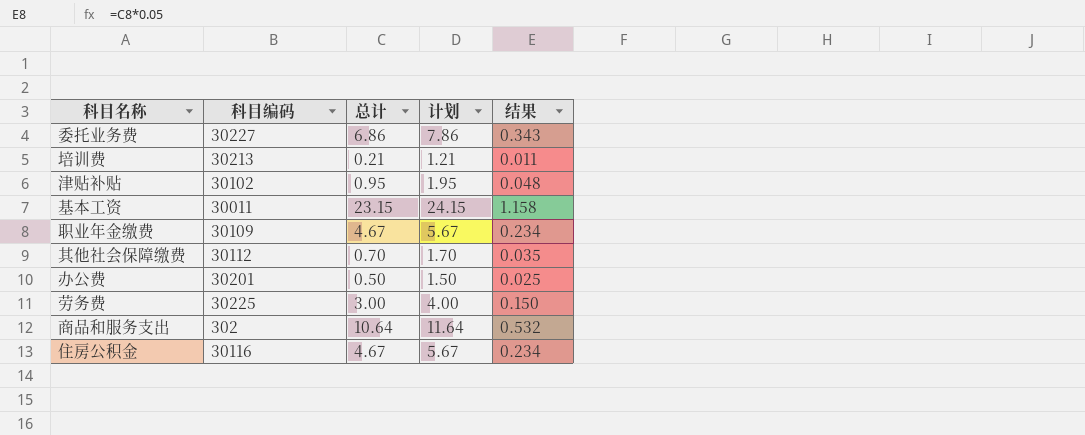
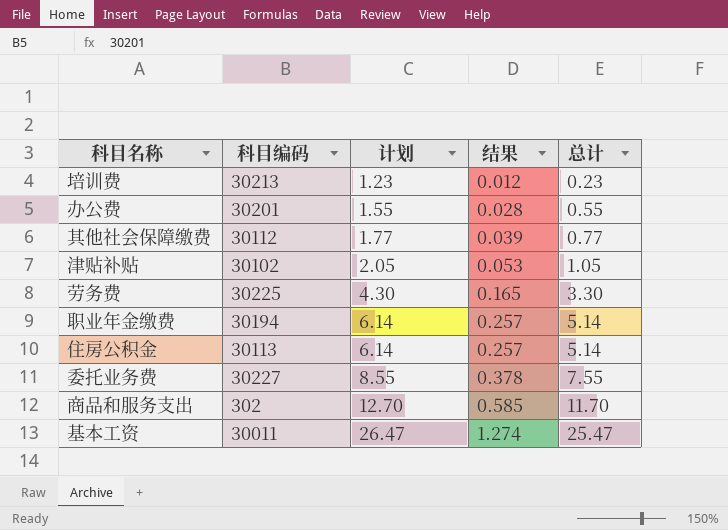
row order: none -> 计划 ascending
column 总计 | position: 3 -> 5
培训费 | 计划: 1.21 -> 1.23
培训费 | 结果: 0.011 -> 0.012
培训费 | 总计: 0.21 -> 0.23
办公费 | 计划: 1.50 -> 1.55
办公费 | 结果: 0.025 -> 0.028
办公费 | 总计: 0.50 -> 0.55
其他社会保障缴费 | 计划: 1.70 -> 1.77
其他社会保障缴费 | 结果: 0.035 -> 0.039
其他社会保障缴费 | 总计: 0.70 -> 0.77
津贴补贴 | 计划: 1.95 -> 2.05
津贴补贴 | 结果: 0.048 -> 0.053
津贴补贴 | 总计: 0.95 -> 1.05
劳务费 | 计划: 4.00 -> 4.30
劳务费 | 结果: 0.150 -> 0.165
劳务费 | 总计: 3.00 -> 3.30
职业年金缴费 | 科目编码: 30109 -> 30194
职业年金缴费 | 计划: 5.67 -> 6.14
职业年金缴费 | 结果: 0.234 -> 0.257
职业年金缴费 | 总计: 4.67 -> 5.14
住房公积金 | 科目编码: 30116 -> 30113
住房公积金 | 计划: 5.67 -> 6.14
住房公积金 | 结果: 0.234 -> 0.257
住房公积金 | 总计: 4.67 -> 5.14
委托业务费 | 计划: 7.86 -> 8.55
委托业务费 | 结果: 0.343 -> 0.378
委托业务费 | 总计: 6.86 -> 7.55
商品和服务支出 | 计划: 11.64 -> 12.70
商品和服务支出 | 结果: 0.532 -> 0.585
商品和服务支出 | 总计: 10.64 -> 11.70
基本工资 | 计划: 24.15 -> 26.47
基本工资 | 结果: 1.158 -> 1.274
基本工资 | 总计: 23.15 -> 25.47

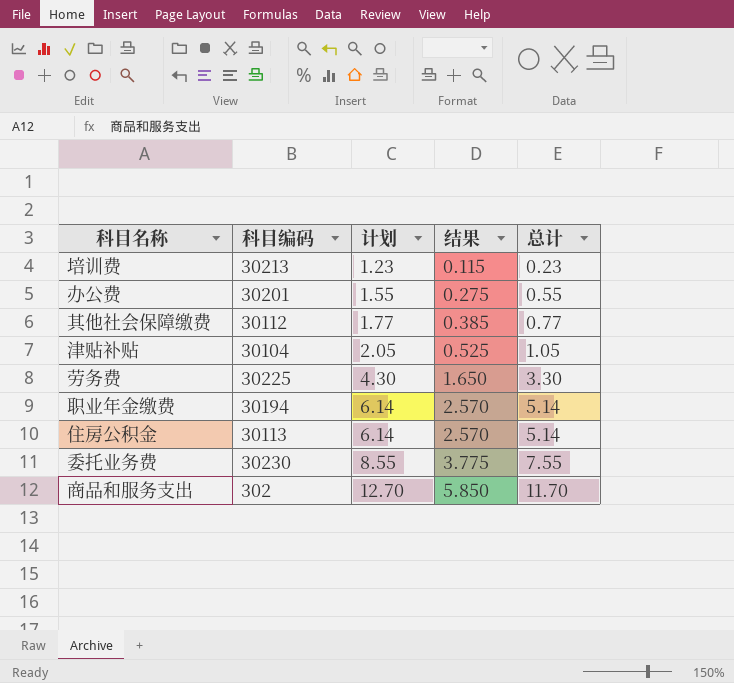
column 结果 | formula: [总计] * 0.05 -> [总计] * 0.5
row 基本工资: 30011 | 26.47 | 1.274 | 25.47 -> none
津贴补贴 | 科目编码: 30102 -> 30104
委托业务费 | 科目编码: 30227 -> 30230

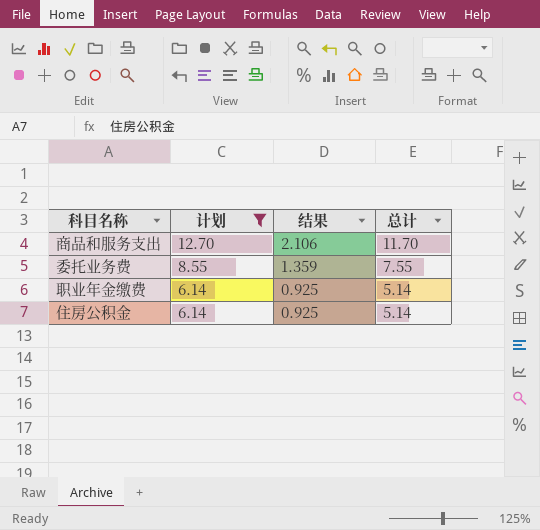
filter: none -> 计划 >= 6.14
row order: 计划 ascending -> 计划 descending
column 科目编码 | position: 2 -> none
column 结果 | formula: [总计] * 0.5 -> [总计] * 0.18

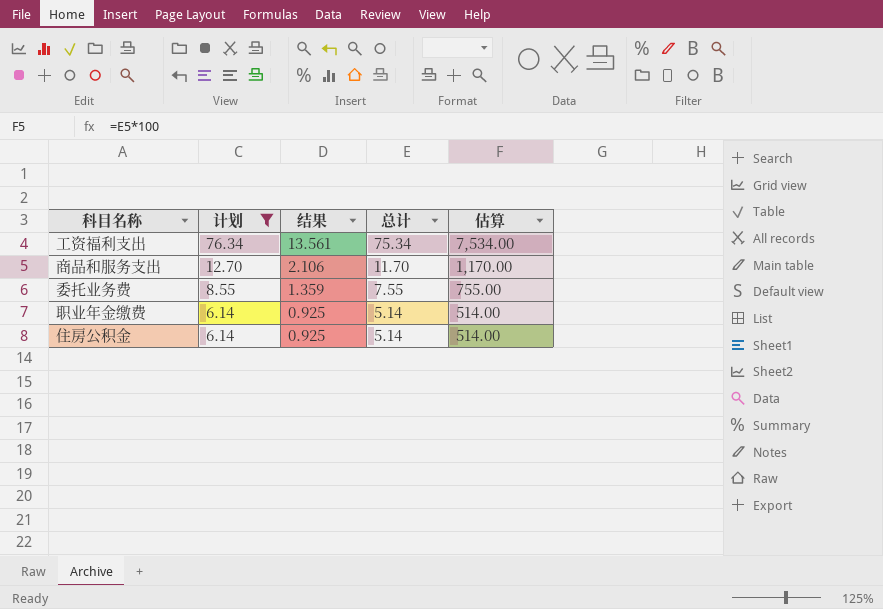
column 估算 | formula: none -> [总计] * 100
row 工资福利支出: none -> 76.34 | 13.561 | 75.34 | 7,534.00

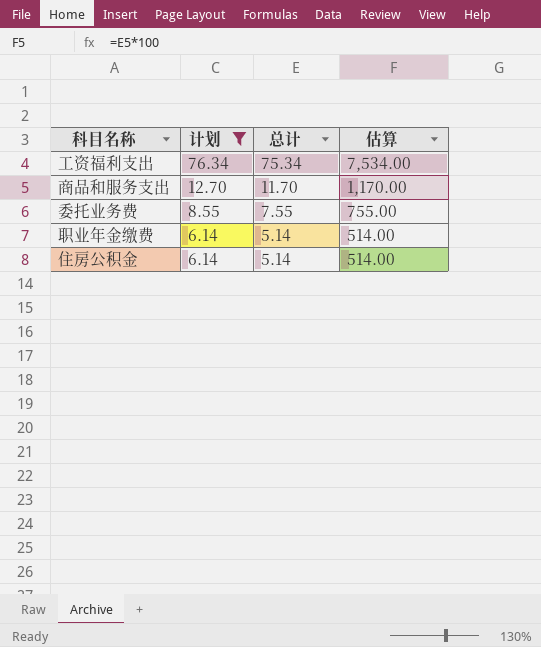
column 结果 | formula: [总计] * 0.18 -> none

